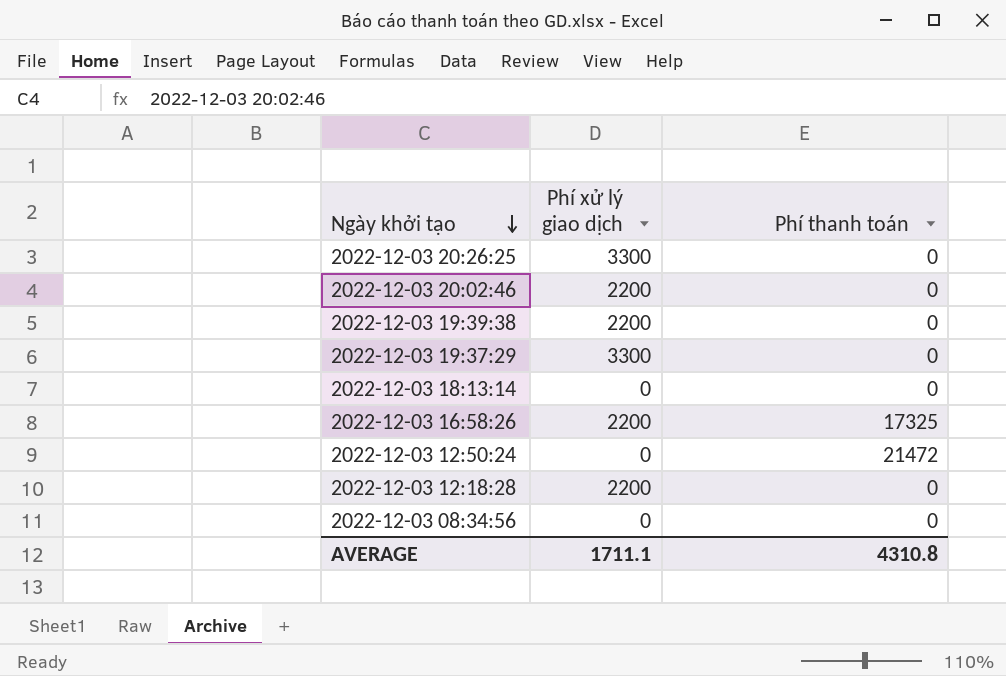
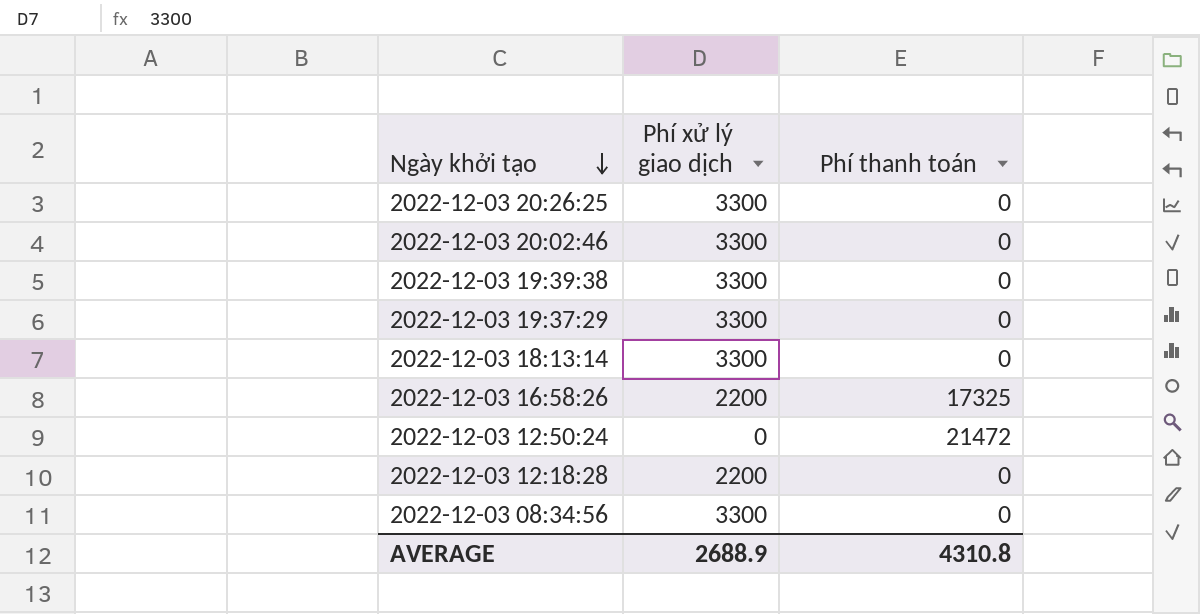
2022-12-03 20:02:46 | Phí xử lý giao dịch: 2200 -> 3300
2022-12-03 19:39:38 | Phí xử lý giao dịch: 2200 -> 3300
2022-12-03 18:13:14 | Phí xử lý giao dịch: 0 -> 3300
2022-12-03 08:34:56 | Phí xử lý giao dịch: 0 -> 3300
AVERAGE | Phí xử lý giao dịch: 1711.1 -> 2688.9

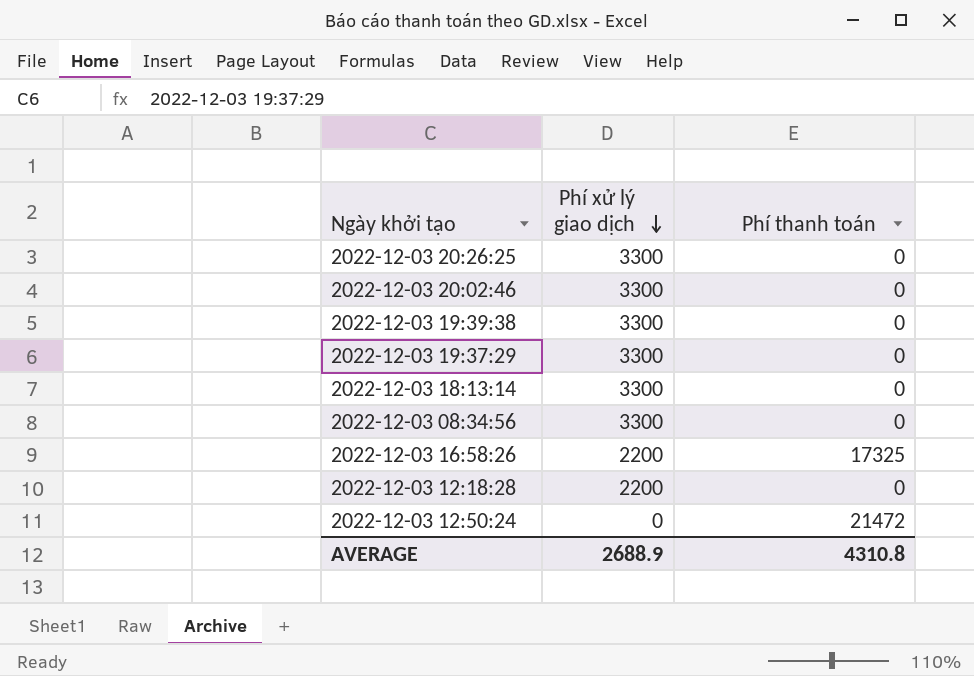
row order: Ngày khởi tạo descending -> Phí xử lý giao dịch descending

